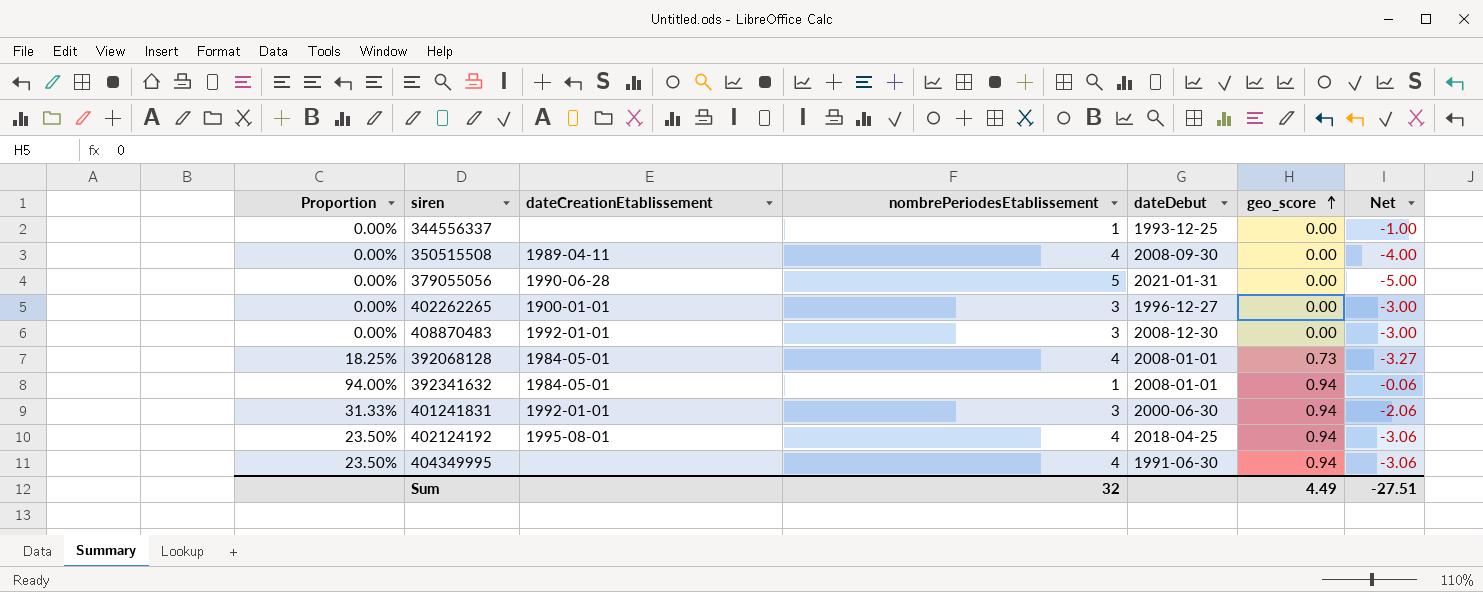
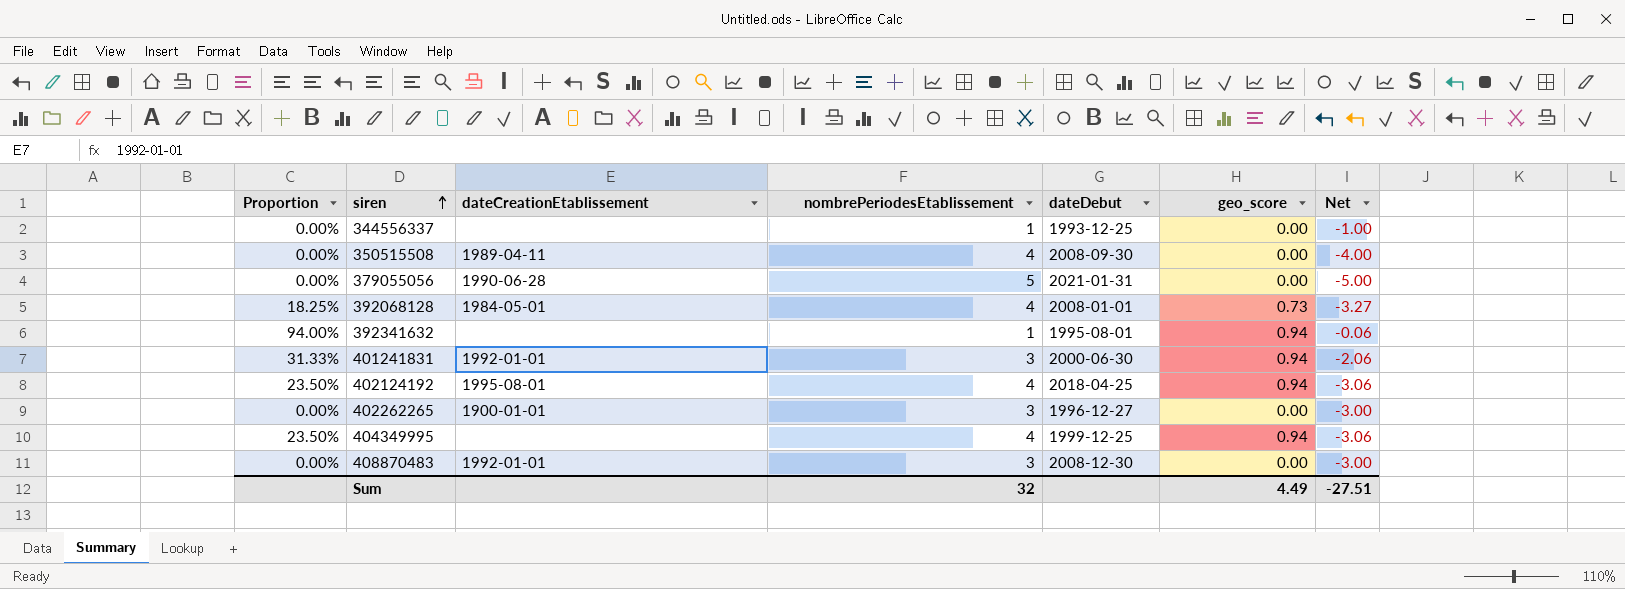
row order: geo_score ascending -> siren ascending
392341632 | dateCreationEtablissement: 1984-05-01 -> none
392341632 | dateDebut: 2008-01-01 -> 1995-08-01
404349995 | dateDebut: 1991-06-30 -> 1999-12-25

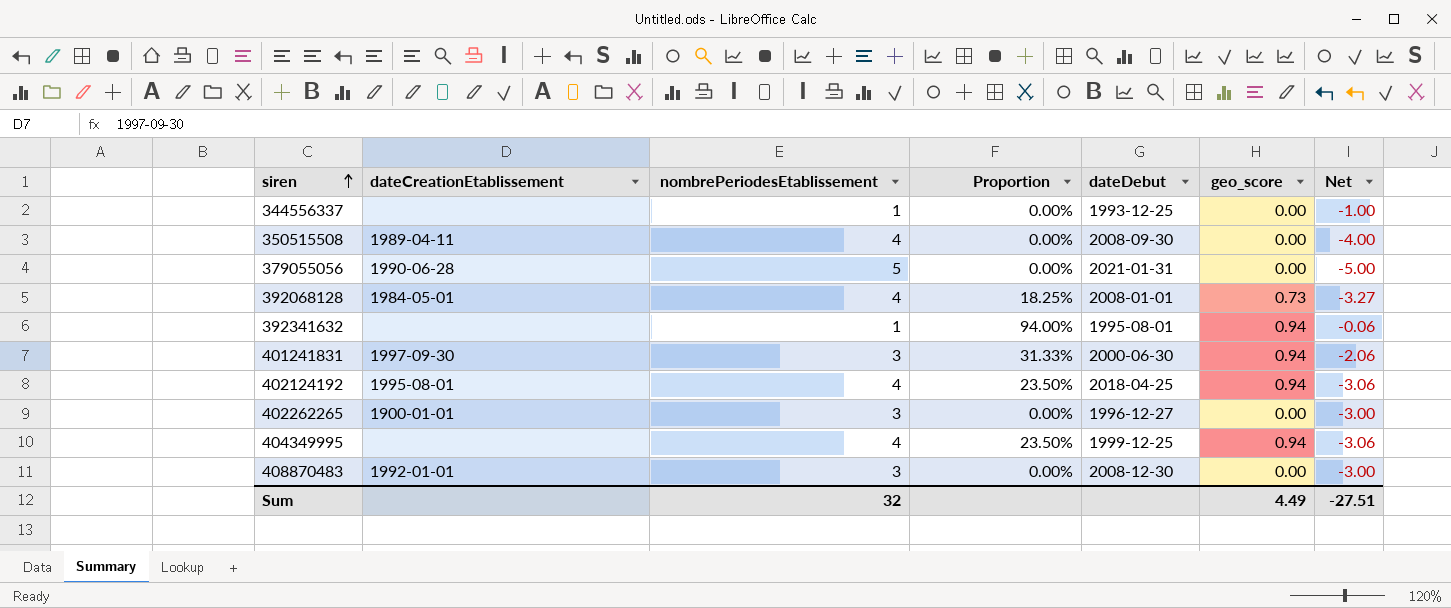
column Proportion | position: 1 -> 4
401241831 | dateCreationEtablissement: 1992-01-01 -> 1997-09-30

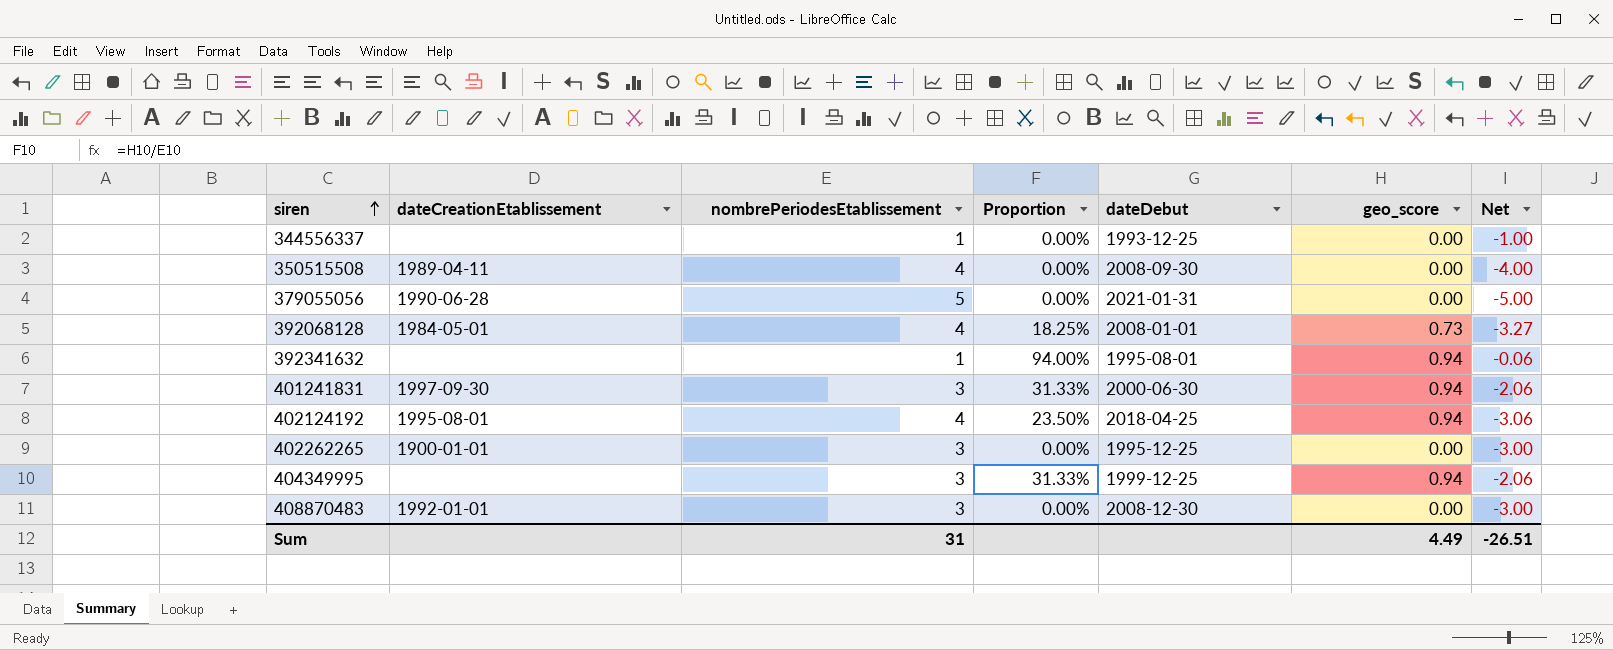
402262265 | dateDebut: 1996-12-27 -> 1995-12-25
404349995 | nombrePeriodesEtablissement: 4 -> 3
404349995 | Proportion: 23.50% -> 31.33%
404349995 | Net: -3.06 -> -2.06
Sum | nombrePeriodesEtablissement: 32 -> 31
Sum | Net: -27.51 -> -26.51

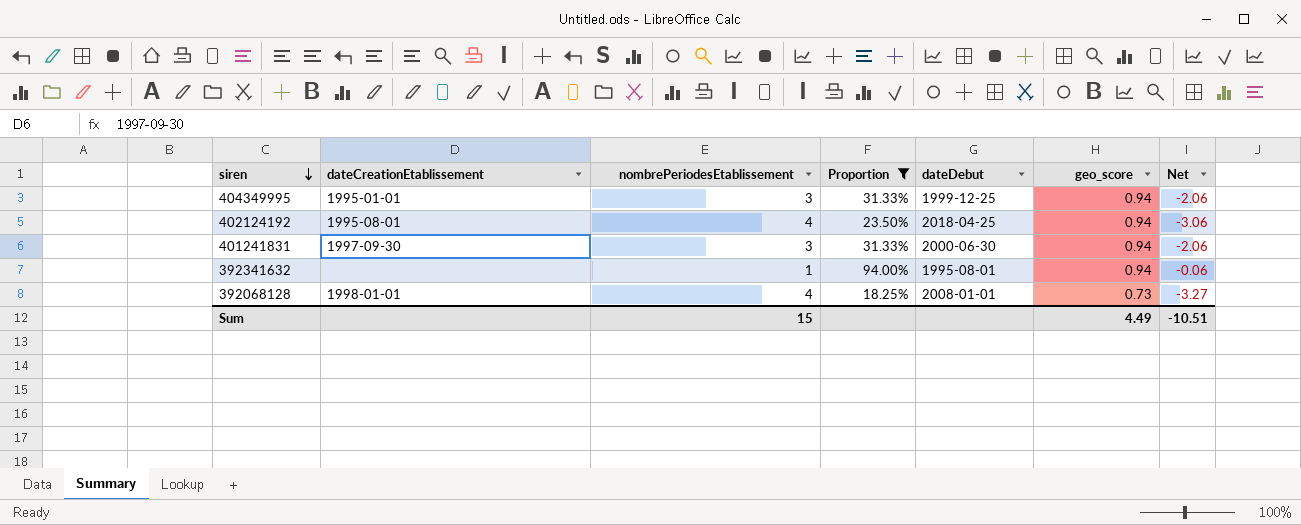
filter: none -> Proportion != 0.00%
row order: siren ascending -> siren descending
404349995 | dateCreationEtablissement: none -> 1995-01-01
392068128 | dateCreationEtablissement: 1984-05-01 -> 1998-01-01
Sum | nombrePeriodesEtablissement: 31 -> 15
Sum | Net: -26.51 -> -10.51

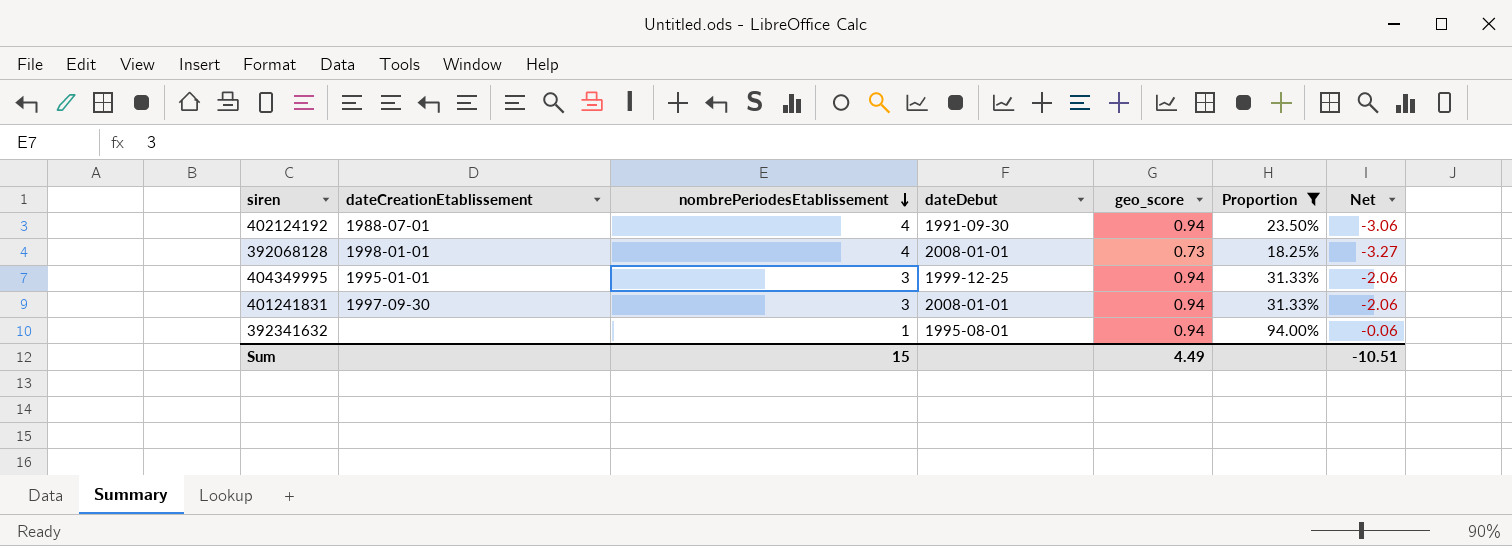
row order: siren descending -> nombrePeriodesEtablissement descending
column Proportion | position: 4 -> 6
402124192 | dateCreationEtablissement: 1995-08-01 -> 1988-07-01
402124192 | dateDebut: 2018-04-25 -> 1991-09-30
401241831 | dateDebut: 2000-06-30 -> 2008-01-01

